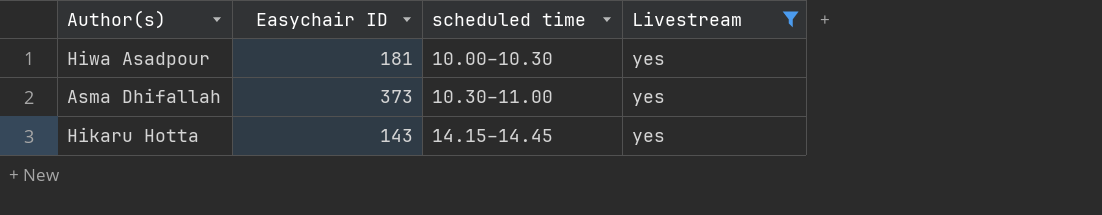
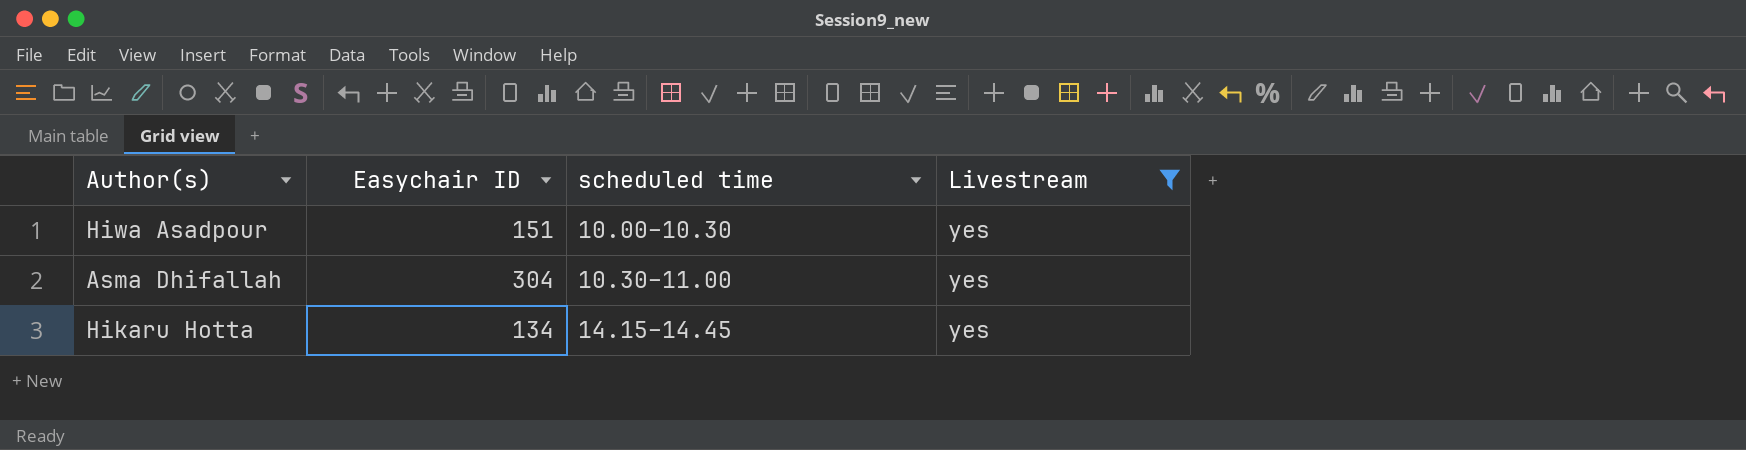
Hiwa Asadpour | Easychair ID: 181 -> 151
Asma Dhifallah | Easychair ID: 373 -> 304
Hikaru Hotta | Easychair ID: 143 -> 134

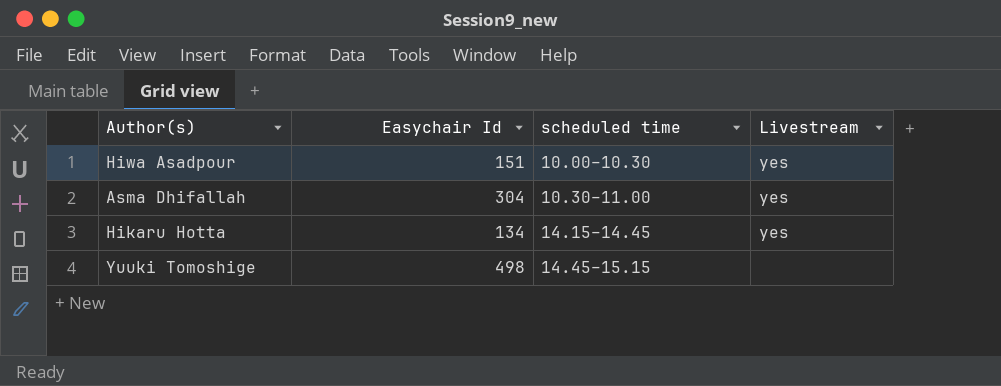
filter: Livestream = yes -> none
column name: Easychair ID -> Easychair Id

